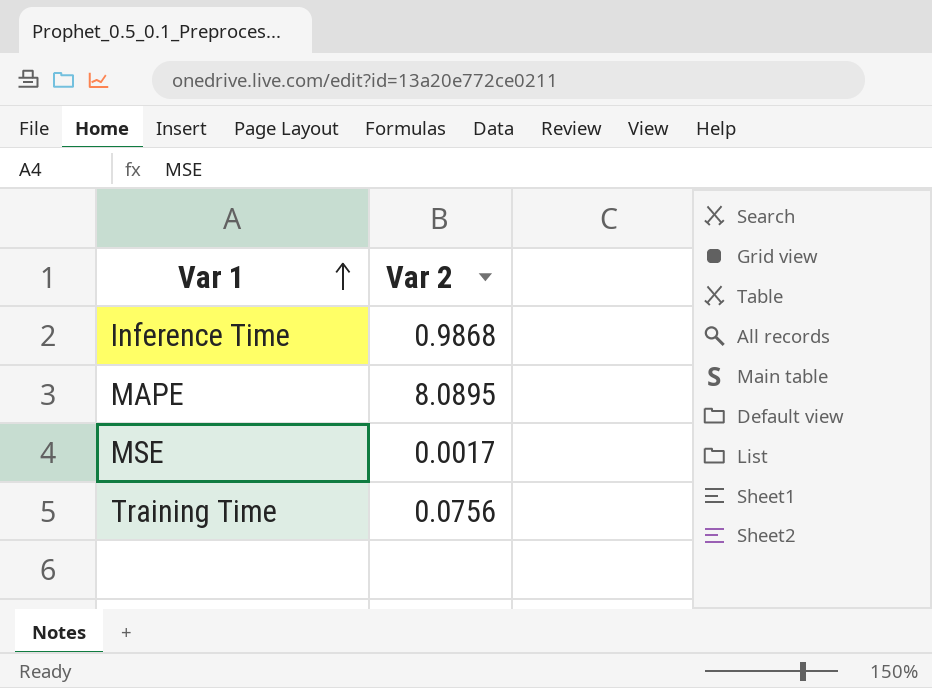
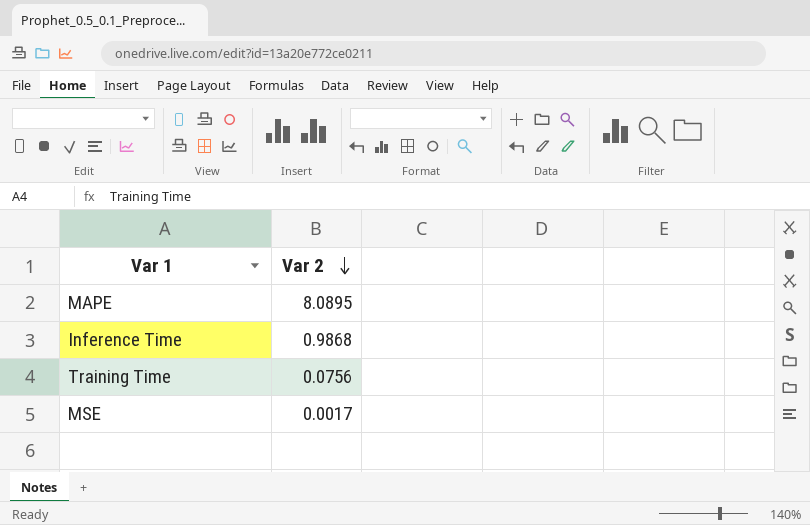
row order: Var 1 ascending -> Var 2 descending

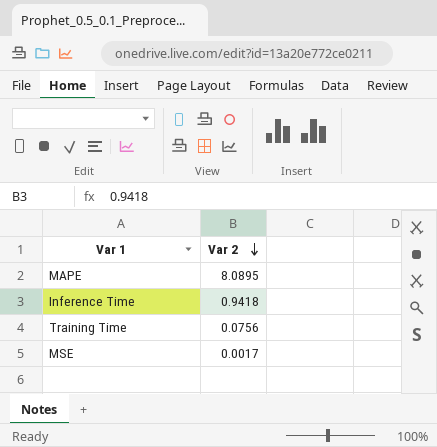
Inference Time | Var 2: 0.9868 -> 0.9418

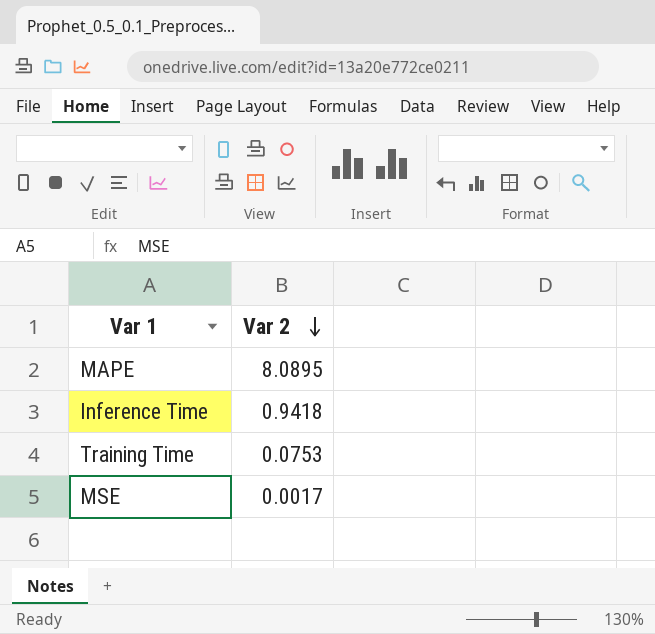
Training Time | Var 2: 0.0756 -> 0.0753

